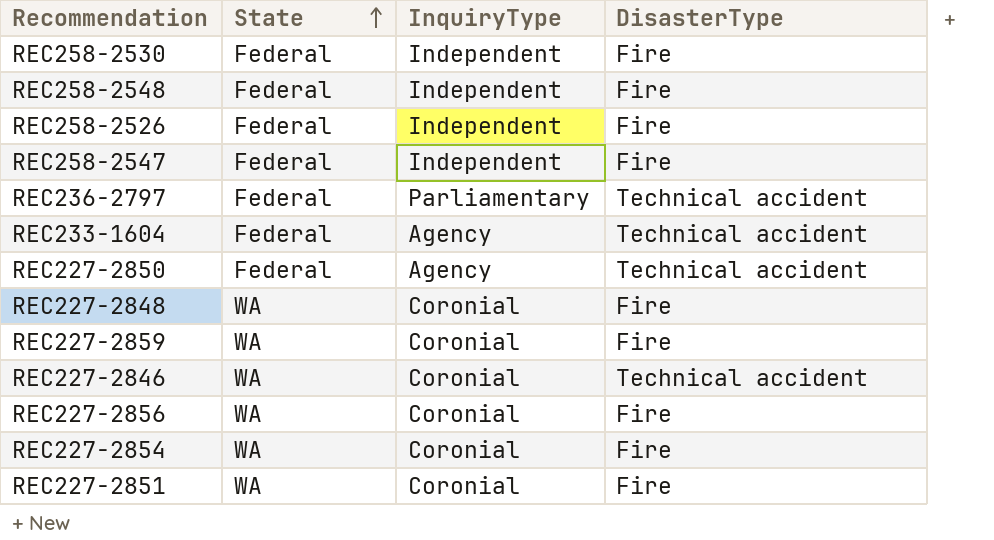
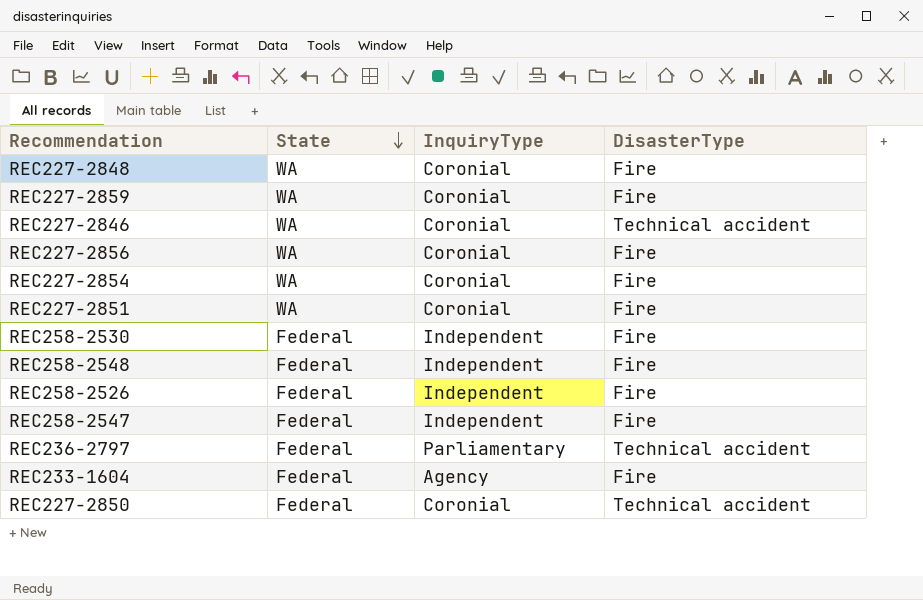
row order: State ascending -> State descending
REC233-1604 | DisasterType: Technical accident -> Fire
REC227-2850 | InquiryType: Agency -> Coronial

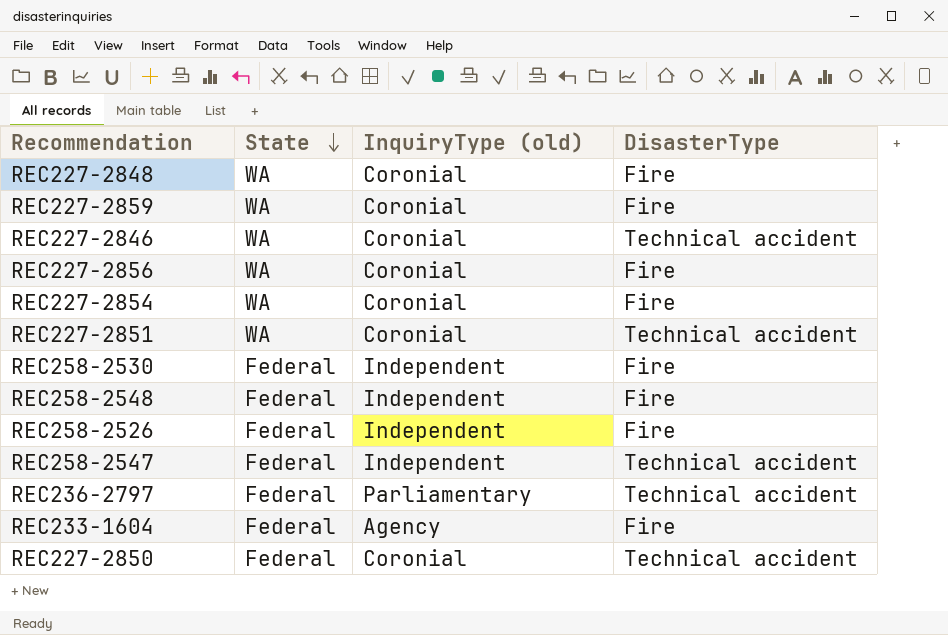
column name: InquiryType -> InquiryType (old)
REC227-2851 | DisasterType: Fire -> Technical accident
REC258-2547 | DisasterType: Fire -> Technical accident

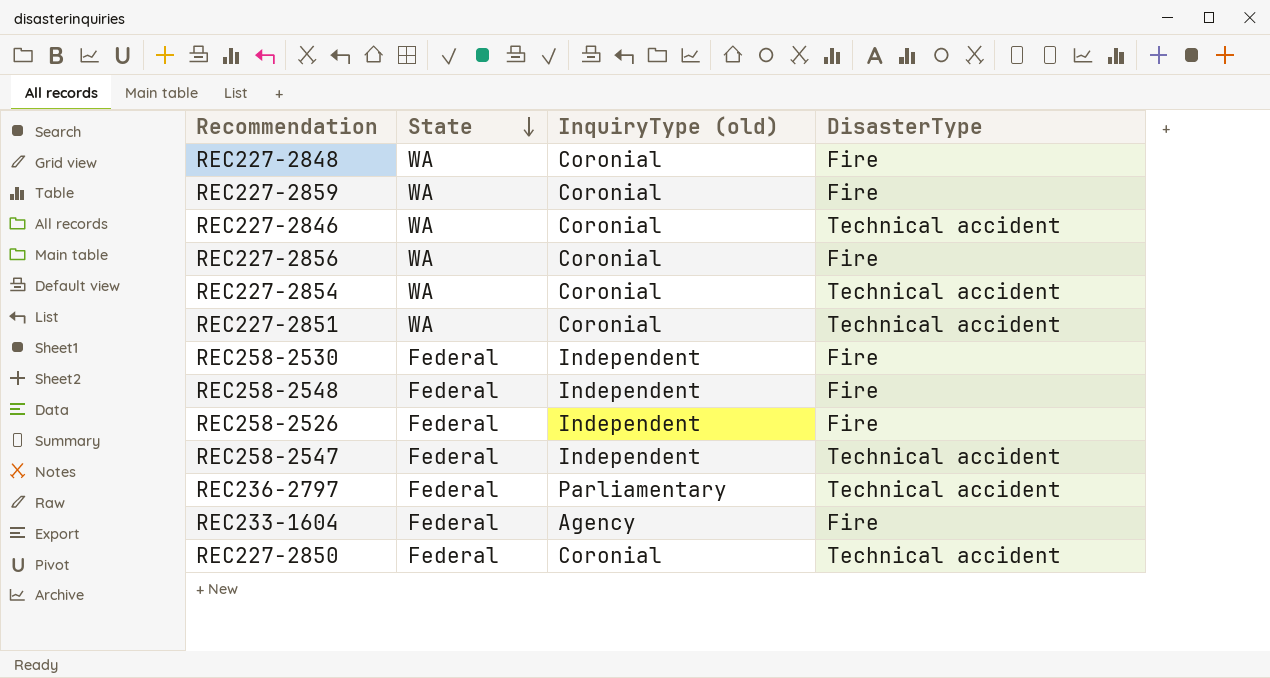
REC227-2854 | DisasterType: Fire -> Technical accident

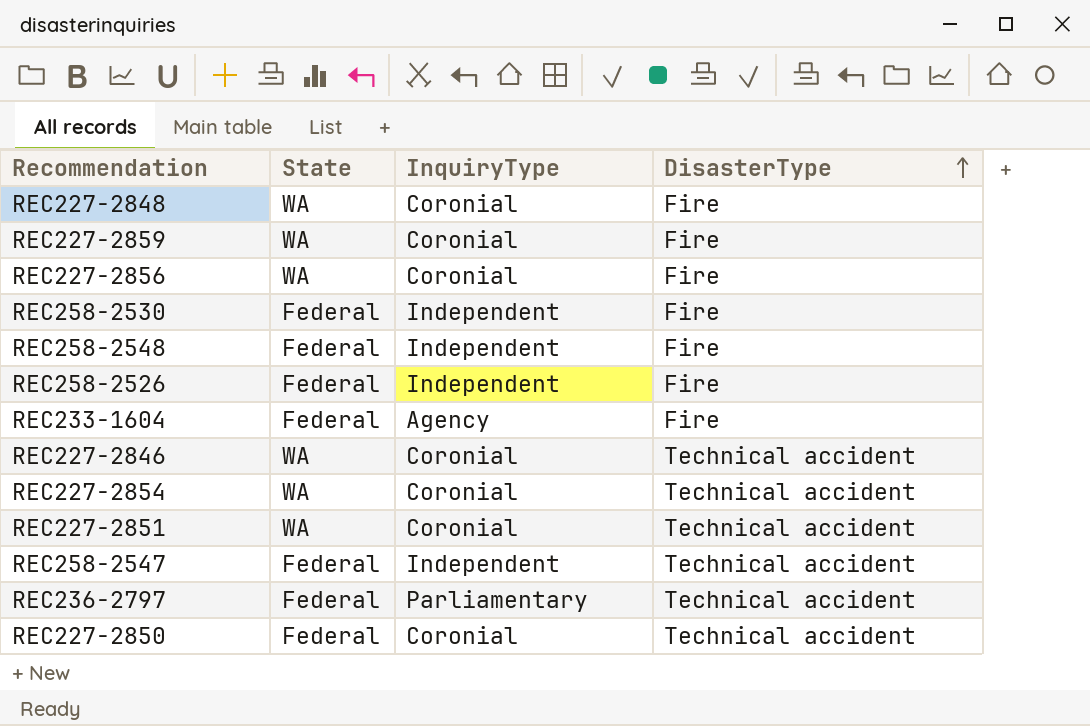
row order: State descending -> DisasterType ascending
column name: InquiryType (old) -> InquiryType

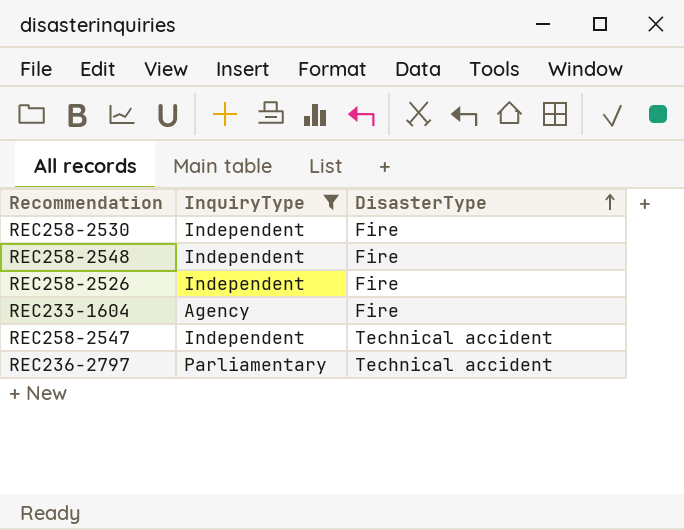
filter: none -> InquiryType != Coronial
column State | position: 2 -> none

